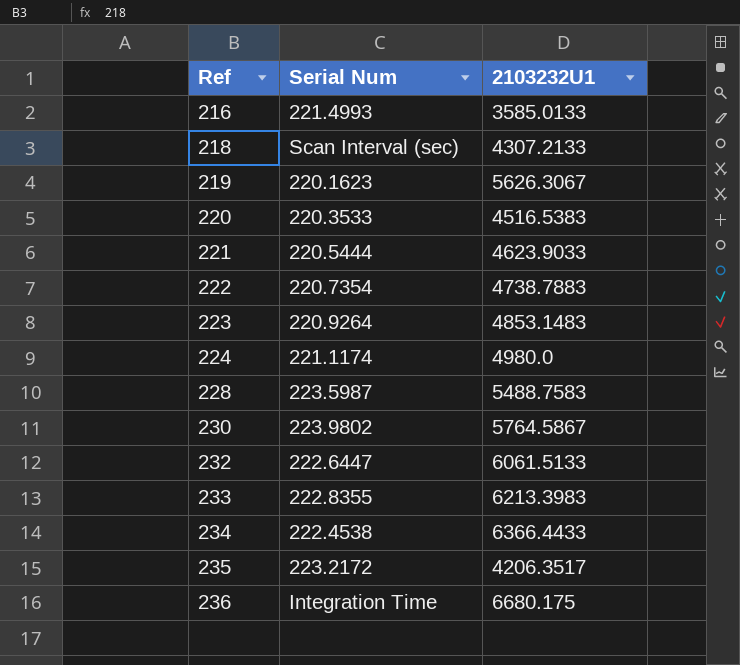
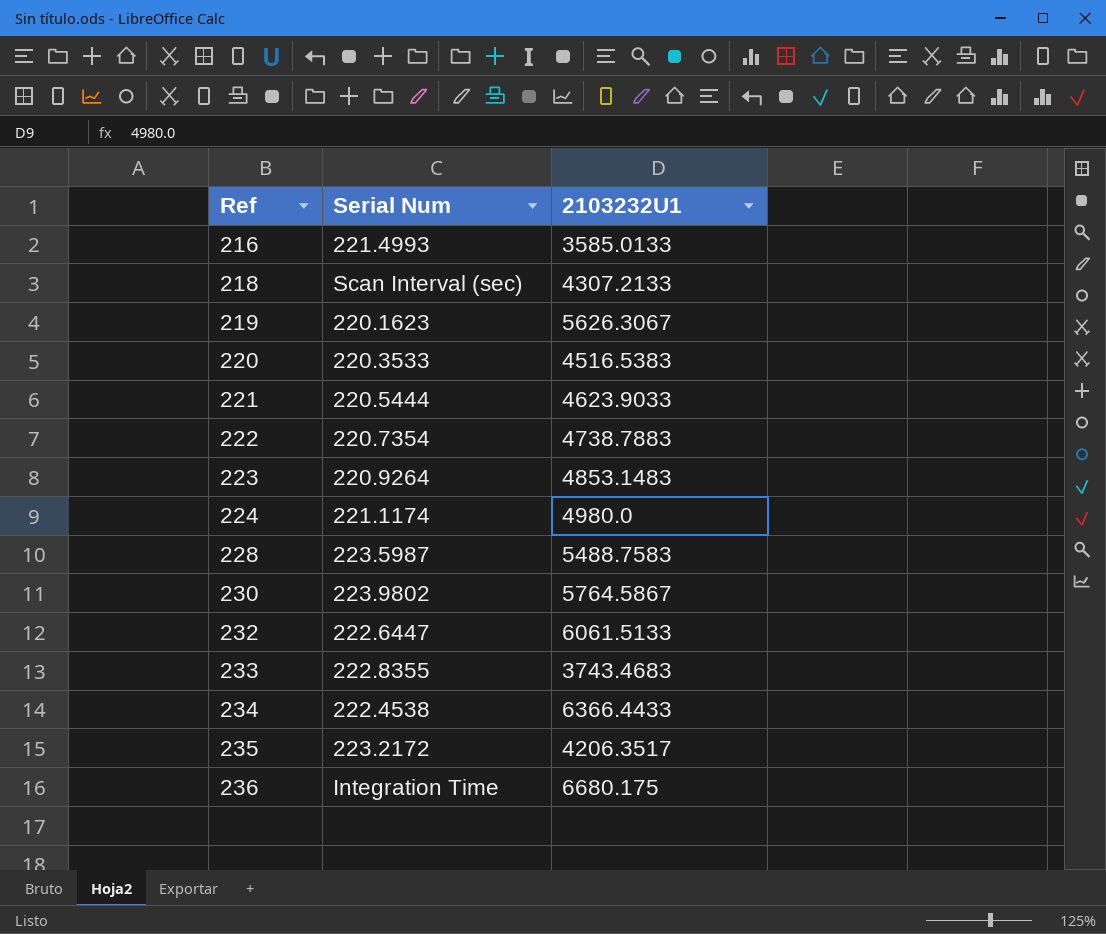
233 | 2103232U1: 6213.3983 -> 3743.4683

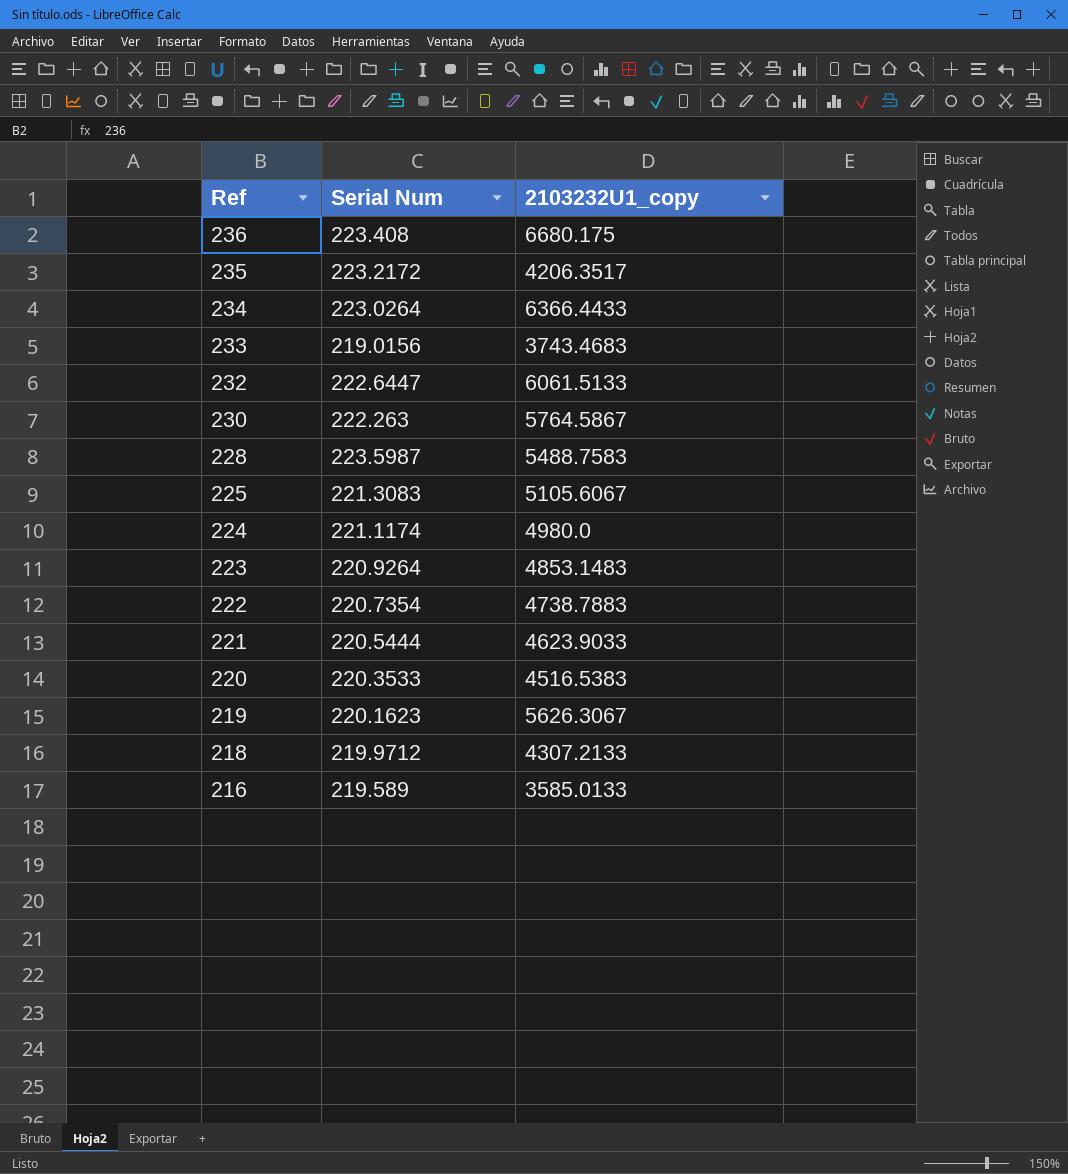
row order: Ref ascending -> Ref descending
column name: 2103232U1 -> 2103232U1_copy
236 | Serial Num: Integration Time -> 223.408
234 | Serial Num: 222.4538 -> 223.0264
233 | Serial Num: 222.8355 -> 219.0156
230 | Serial Num: 223.9802 -> 222.263
row 225: none -> 221.3083 | 5105.6067
218 | Serial Num: Scan Interval (sec) -> 219.9712
216 | Serial Num: 221.4993 -> 219.589

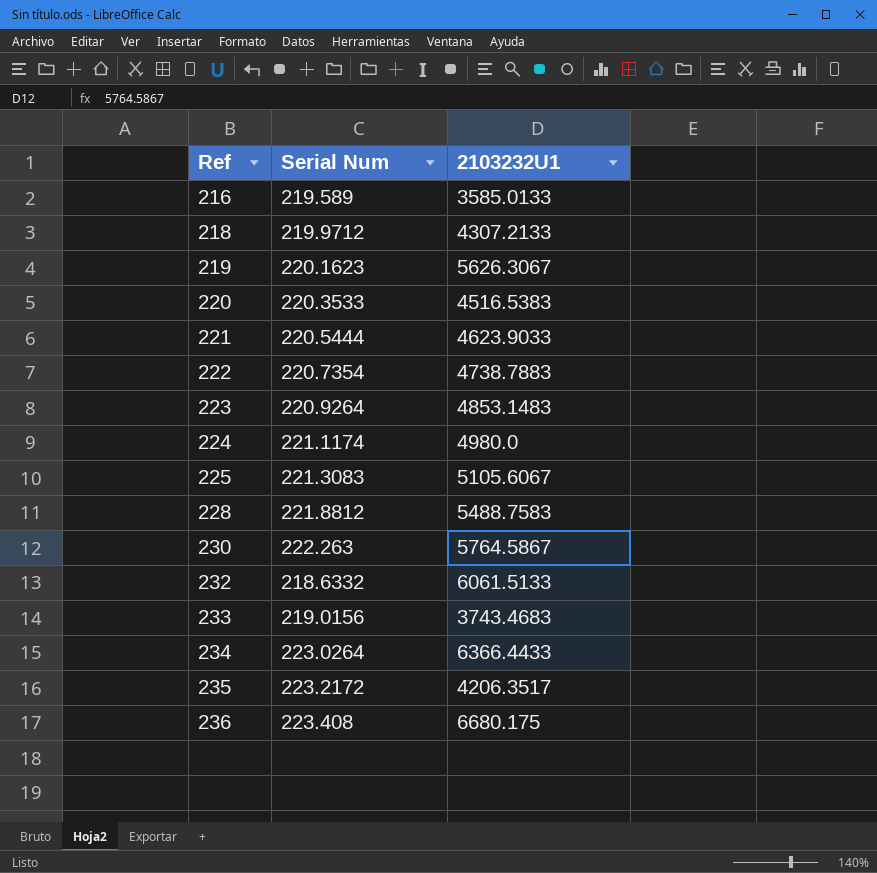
row order: Ref descending -> Ref ascending
column name: 2103232U1_copy -> 2103232U1
228 | Serial Num: 223.5987 -> 221.8812
232 | Serial Num: 222.6447 -> 218.6332

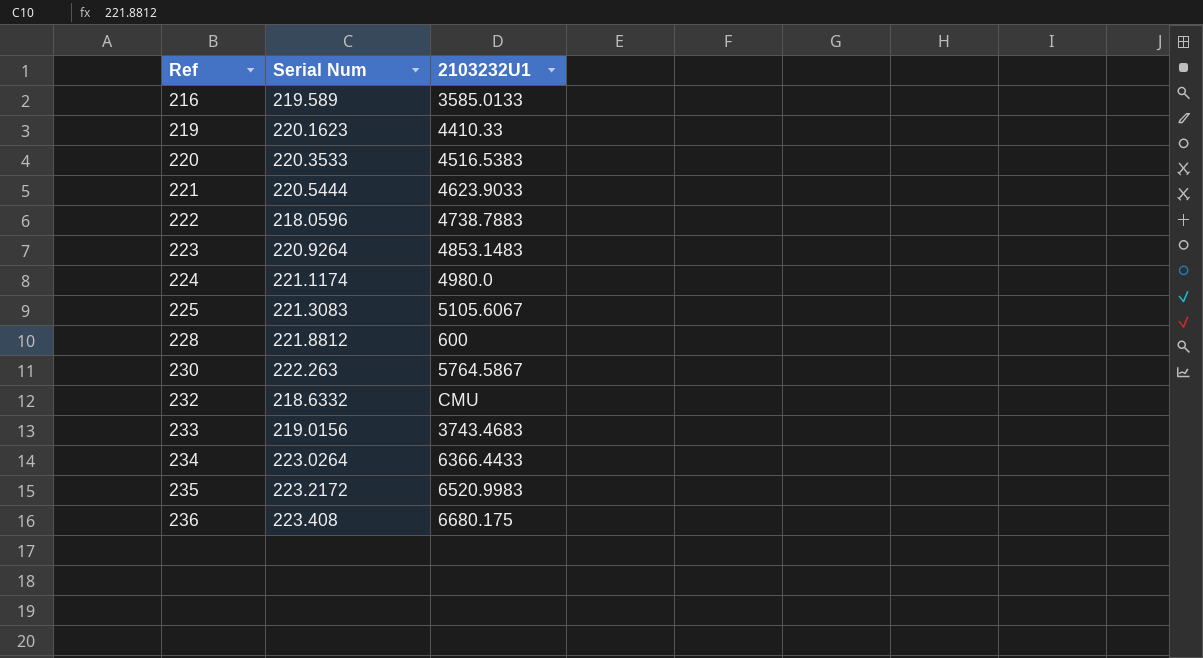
row 218: 219.9712 | 4307.2133 -> none
219 | 2103232U1: 5626.3067 -> 4410.33
222 | Serial Num: 220.7354 -> 218.0596
228 | 2103232U1: 5488.7583 -> 600
232 | 2103232U1: 6061.5133 -> CMU
235 | 2103232U1: 4206.3517 -> 6520.9983

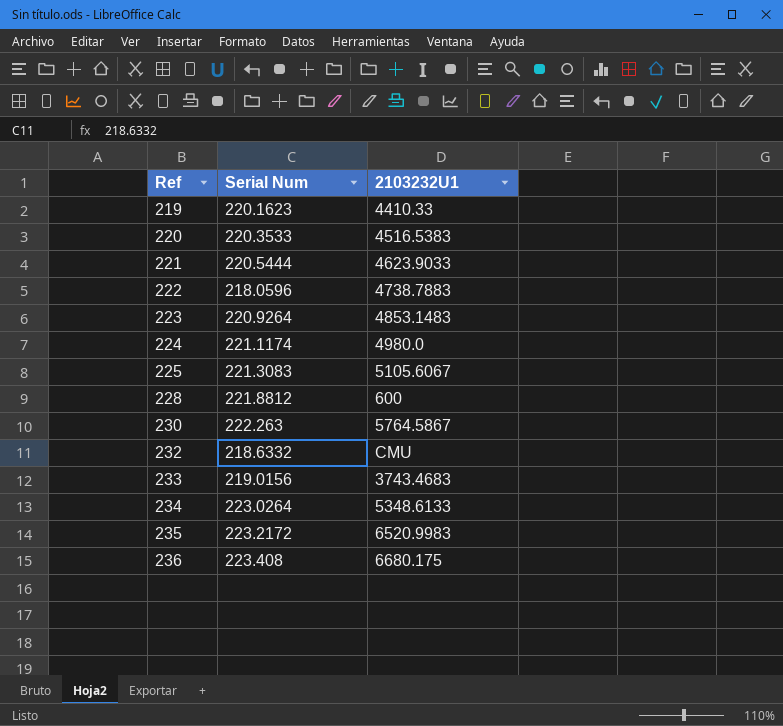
row 216: 219.589 | 3585.0133 -> none
234 | 2103232U1: 6366.4433 -> 5348.6133

